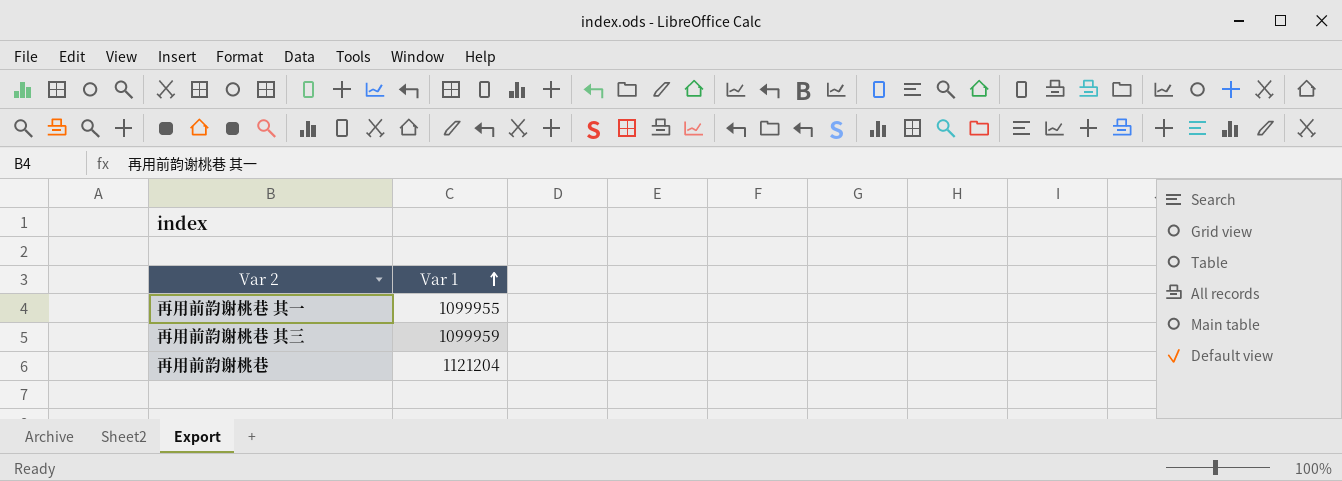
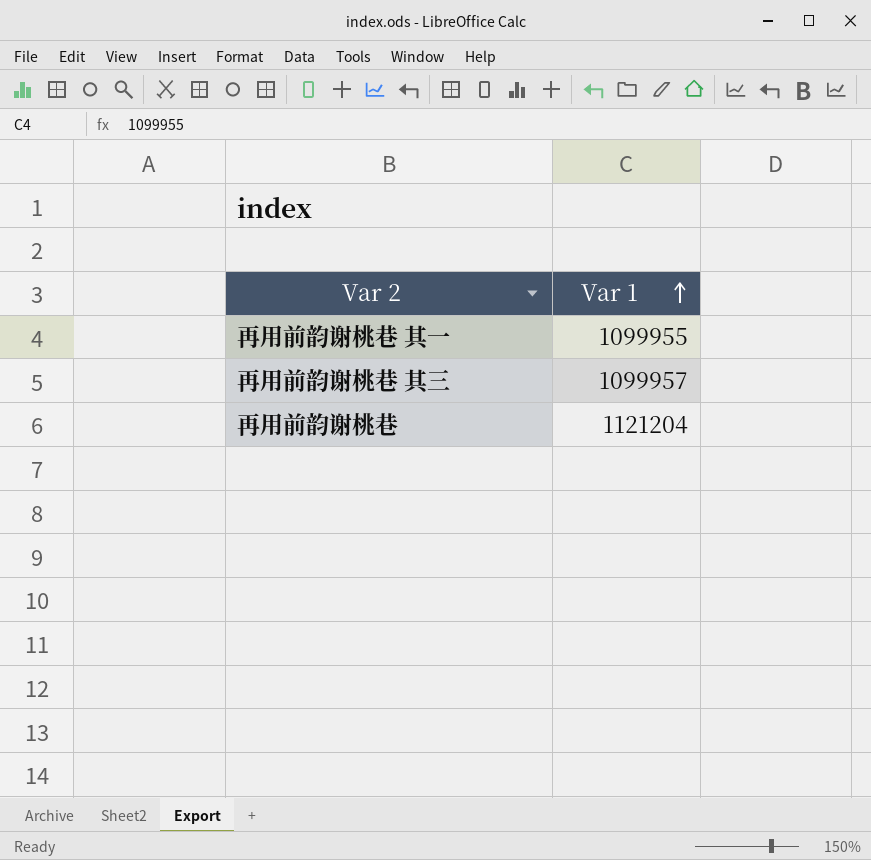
再用前韵谢桃巷 其三 | Var 1: 1099959 -> 1099957

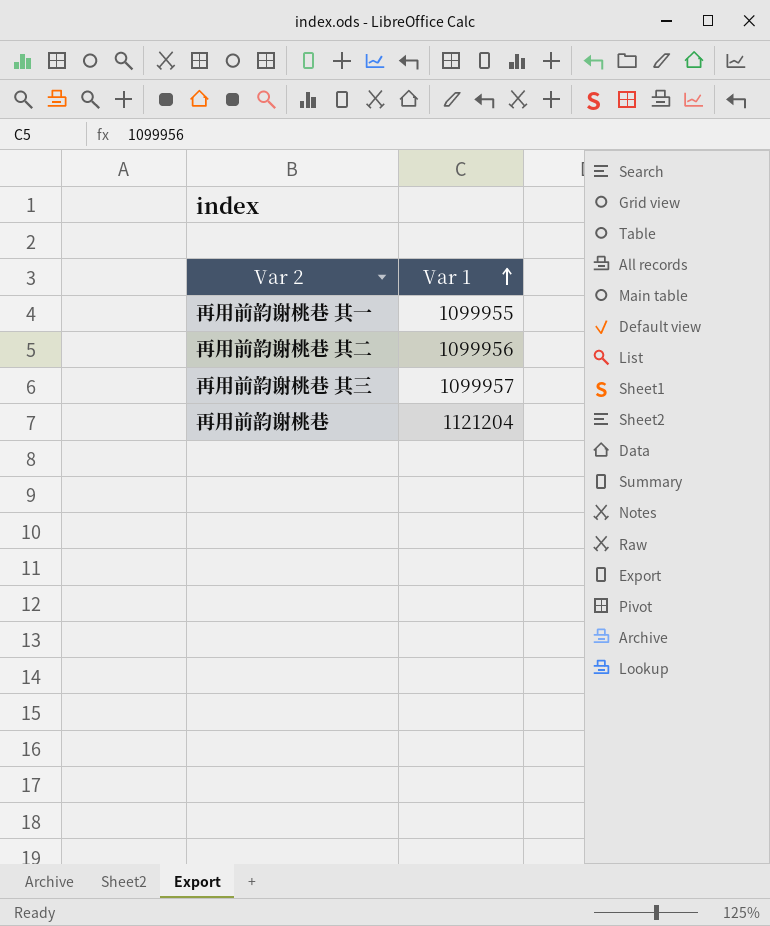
row 再用前韵谢桃巷 其二: none -> 1099956

